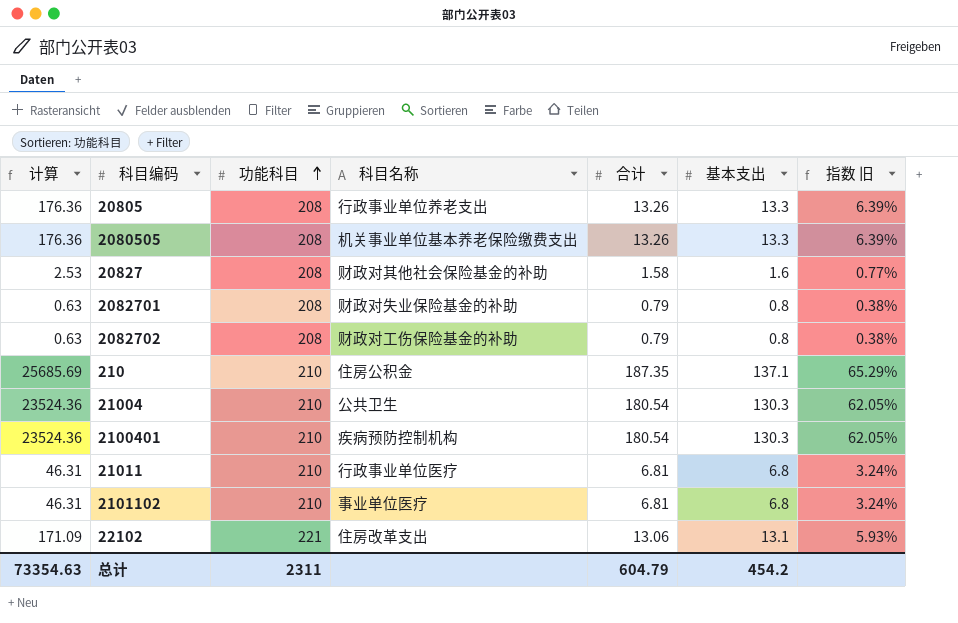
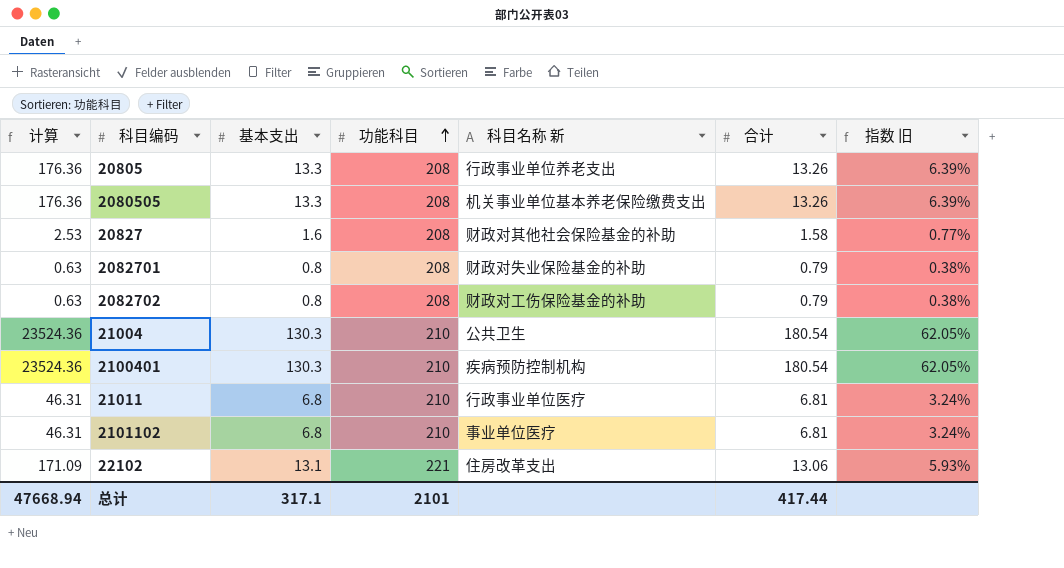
column 基本支出 | position: 6 -> 3
column name: 科目名称 -> 科目名称 新
row 210: 25685.69 | 210 | 住房公积金 | 187.35 | 137.1 | 65.29% -> none
总计 | 计算: 73354.63 -> 47668.94
总计 | 基本支出: 454.2 -> 317.1
总计 | 功能科目: 2311 -> 2101
总计 | 合计: 604.79 -> 417.44

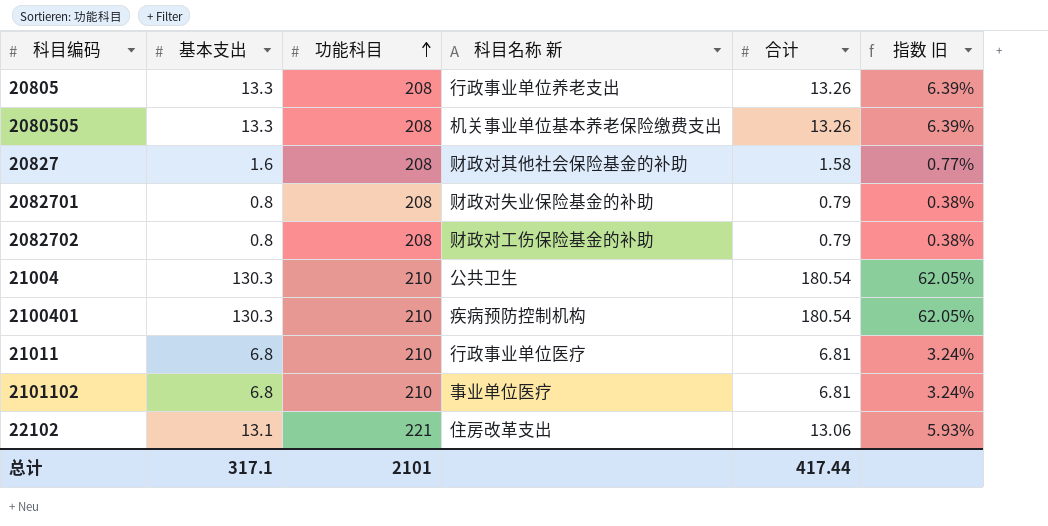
column 计算 | formula: [基本支出] * [合计] -> none

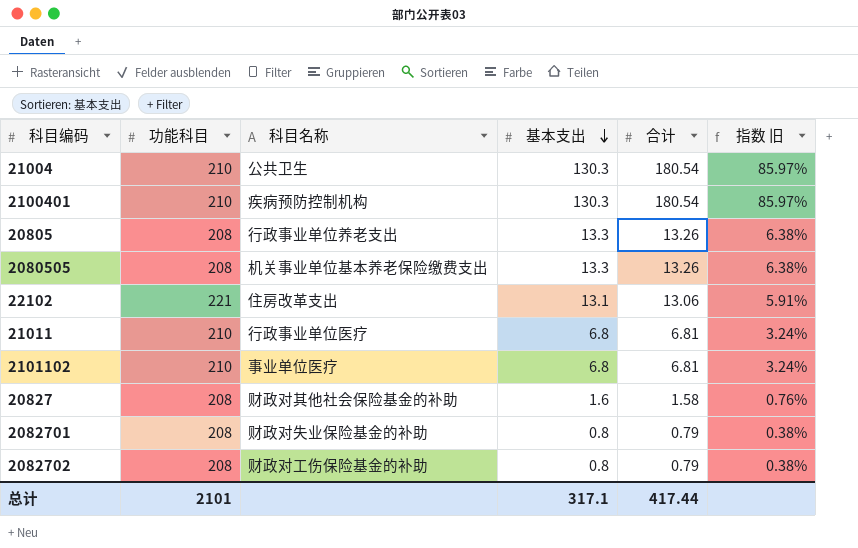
row order: 功能科目 ascending -> 基本支出 descending
column name: 科目名称 新 -> 科目名称
column 基本支出 | position: 2 -> 4
column 指数 旧 | formula: [基本支出] / [功能科目] -> [合计] / [功能科目]

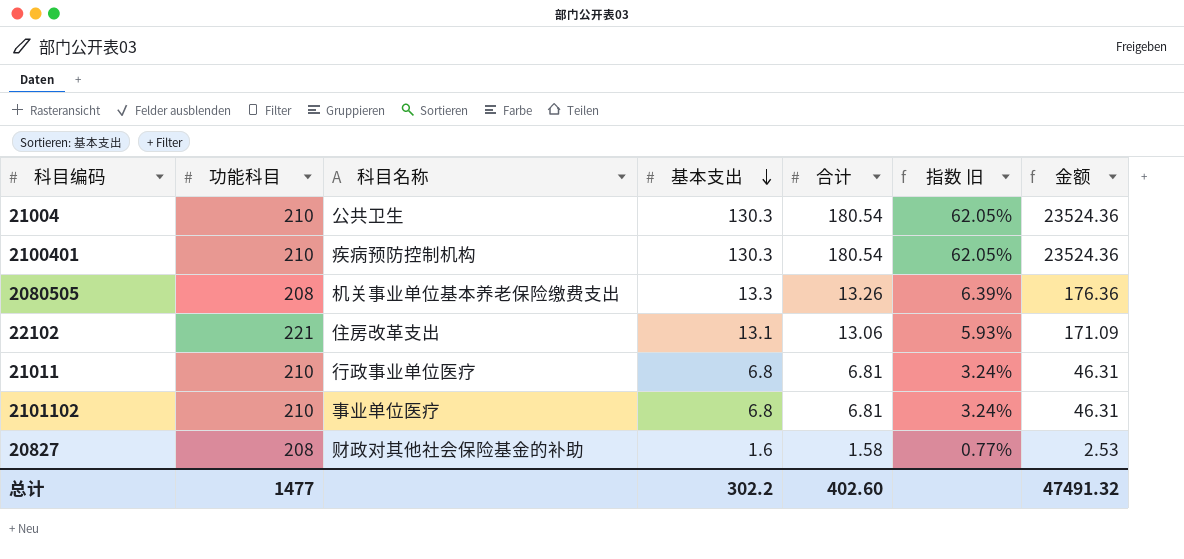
column 指数 旧 | formula: [合计] / [功能科目] -> [基本支出] / [功能科目]
column 金额 | formula: none -> [基本支出] * [合计]
row 20805: 208 | 行政事业单位养老支出 | 13.3 | 13.26 | 6.38% -> none
row 2082701: 208 | 财政对失业保险基金的补助 | 0.8 | 0.79 | 0.38% -> none
row 2082702: 208 | 财政对工伤保险基金的补助 | 0.8 | 0.79 | 0.38% -> none
总计 | 功能科目: 2101 -> 1477
总计 | 基本支出: 317.1 -> 302.2
总计 | 合计: 417.44 -> 402.60

